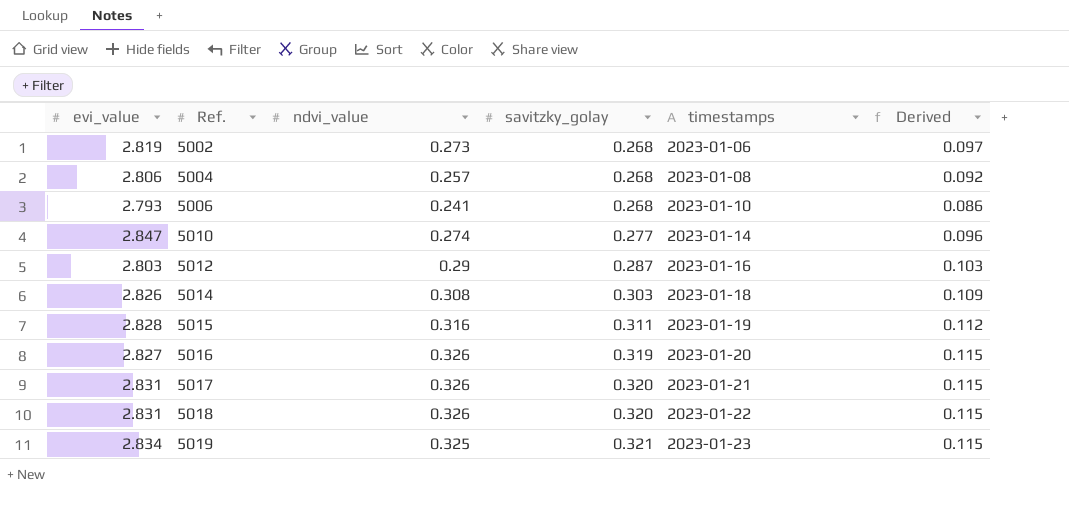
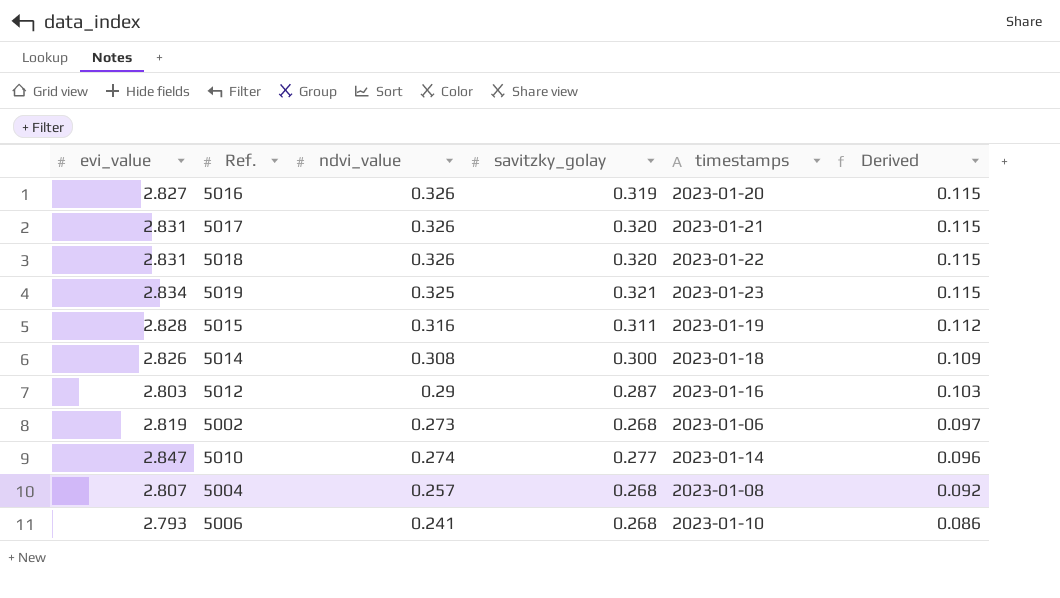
row order: Ref. ascending -> Derived descending
5014 | savitzky_golay: 0.303 -> 0.300
5004 | evi_value: 2.806 -> 2.807

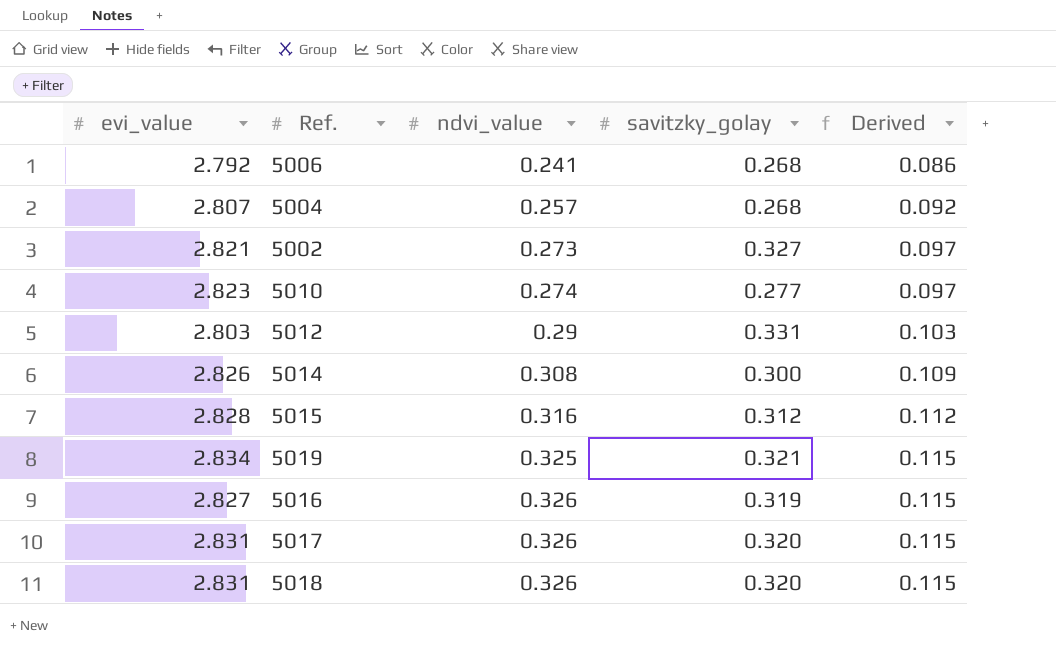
row order: Derived descending -> ndvi_value ascending
column timestamps | position: 5 -> none
5006 | evi_value: 2.793 -> 2.792
5002 | evi_value: 2.819 -> 2.821
5002 | savitzky_golay: 0.268 -> 0.327
5010 | evi_value: 2.847 -> 2.823
5010 | Derived: 0.096 -> 0.097
5012 | savitzky_golay: 0.287 -> 0.331
5015 | savitzky_golay: 0.311 -> 0.312

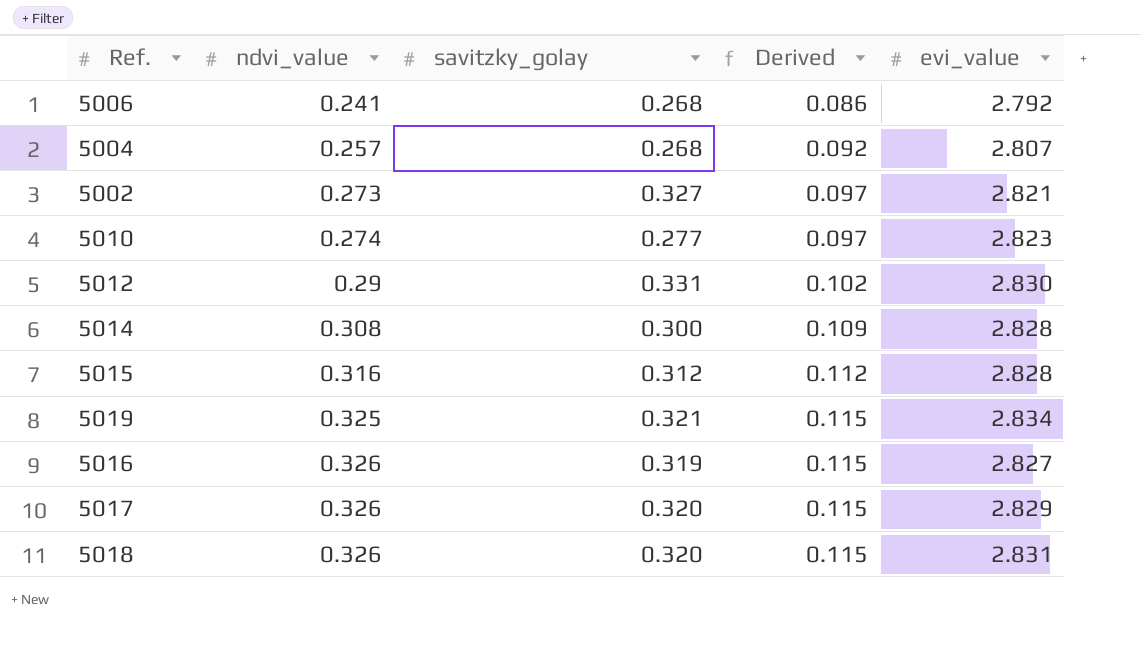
column evi_value | position: 1 -> 5
5012 | Derived: 0.103 -> 0.102
5012 | evi_value: 2.803 -> 2.830
5014 | evi_value: 2.826 -> 2.828
5017 | evi_value: 2.831 -> 2.829

